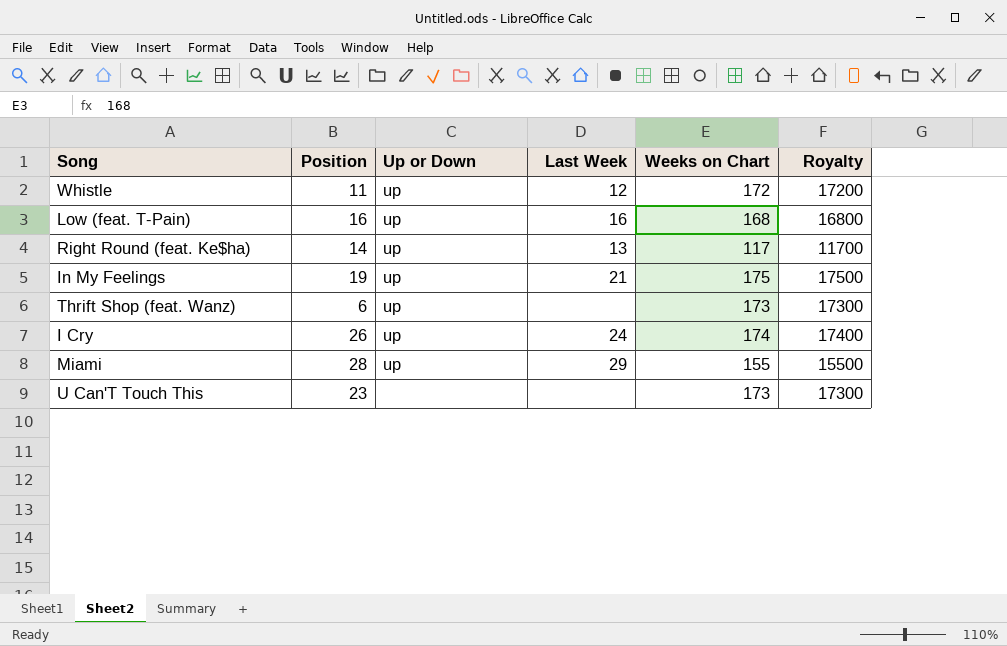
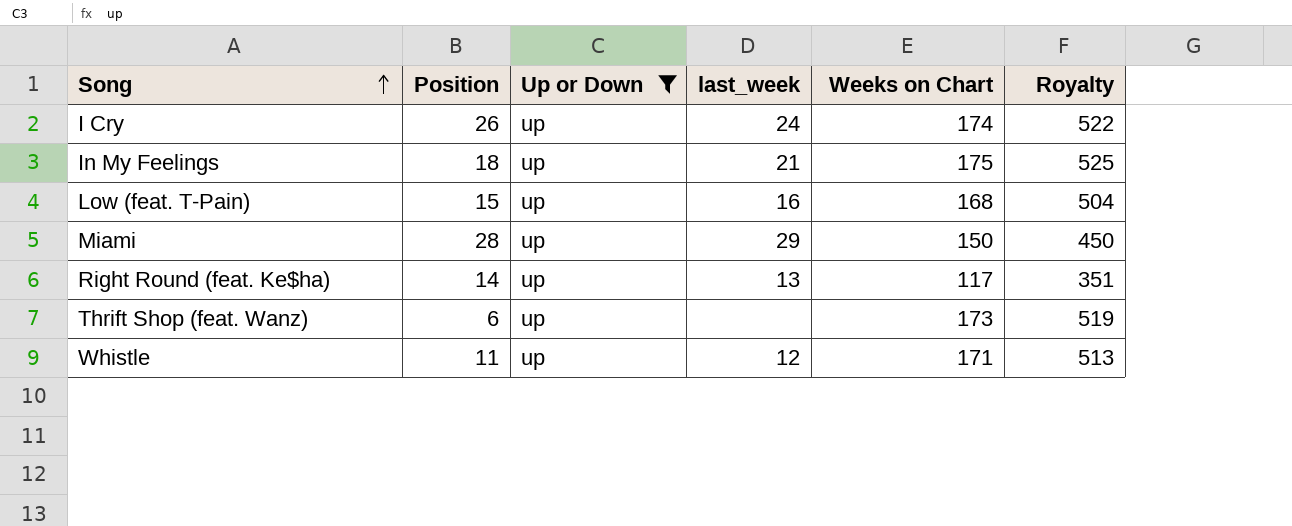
filter: none -> Up or Down = up
row order: none -> Song ascending
column name: Last Week -> last_week
column Royalty | formula: [Weeks on Chart] * 100 -> [Weeks on Chart] * 3
In My Feelings | Position: 19 -> 18
Low (feat. T-Pain) | Position: 16 -> 15
Miami | Weeks on Chart: 155 -> 150
Whistle | Weeks on Chart: 172 -> 171

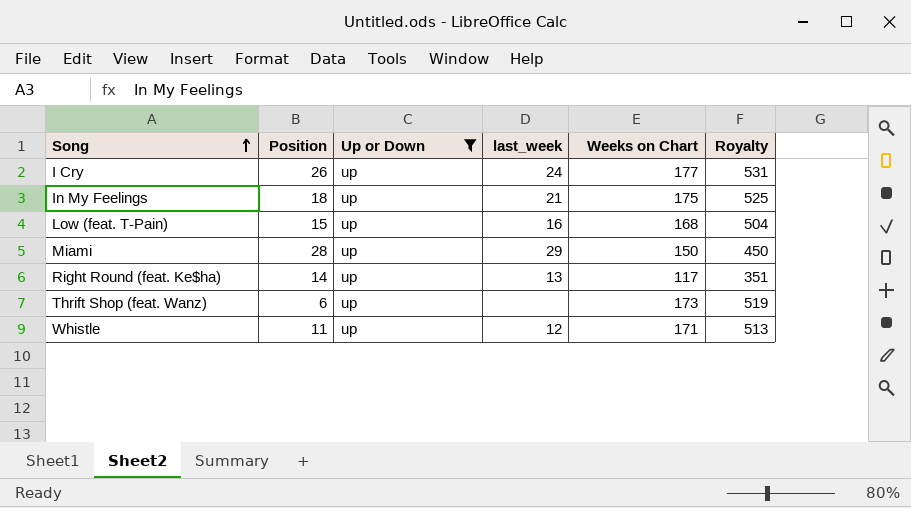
I Cry | Weeks on Chart: 174 -> 177
I Cry | Royalty: 522 -> 531

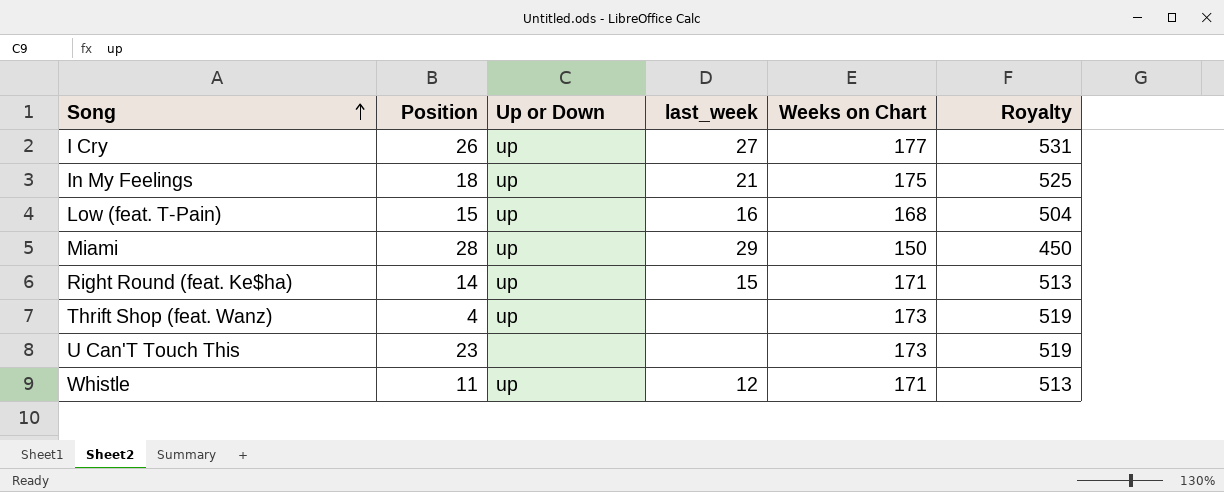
filter: Up or Down = up -> none
I Cry | last_week: 24 -> 27
Right Round (feat. Ke$ha) | last_week: 13 -> 15
Right Round (feat. Ke$ha) | Weeks on Chart: 117 -> 171
Right Round (feat. Ke$ha) | Royalty: 351 -> 513
Thrift Shop (feat. Wanz) | Position: 6 -> 4

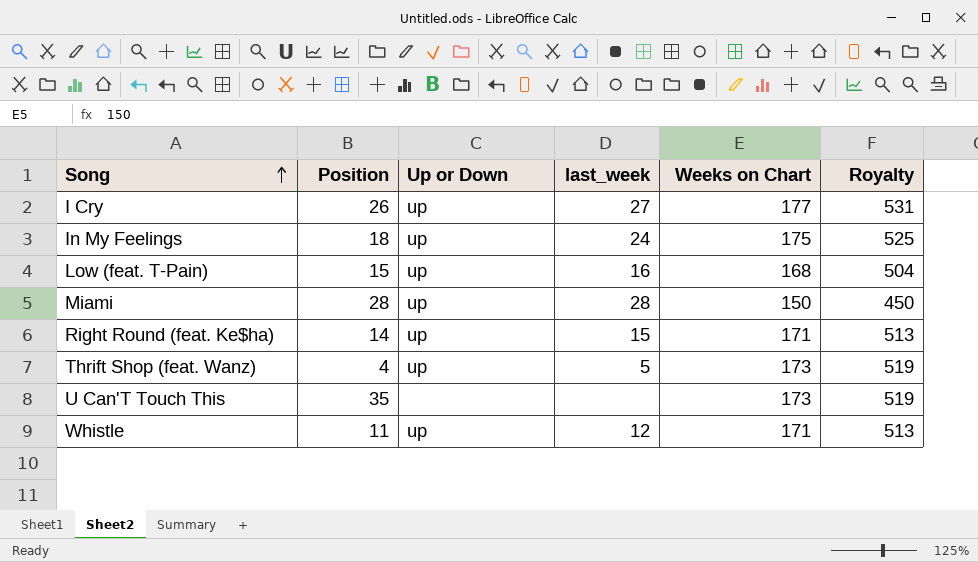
In My Feelings | last_week: 21 -> 24
Miami | last_week: 29 -> 28
Thrift Shop (feat. Wanz) | last_week: none -> 5
U Can'T Touch This | Position: 23 -> 35

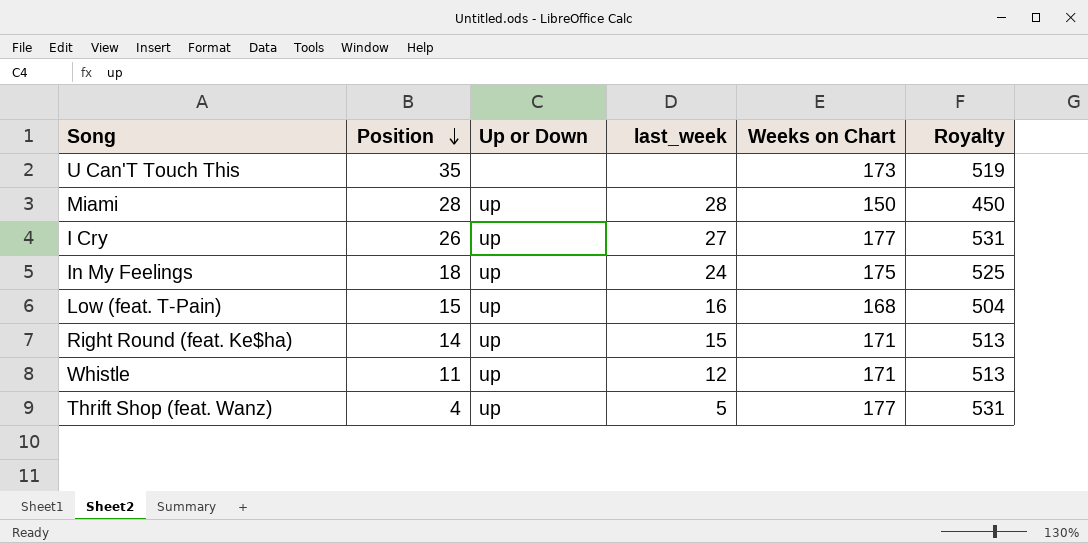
row order: Song ascending -> Position descending
Thrift Shop (feat. Wanz) | Weeks on Chart: 173 -> 177
Thrift Shop (feat. Wanz) | Royalty: 519 -> 531

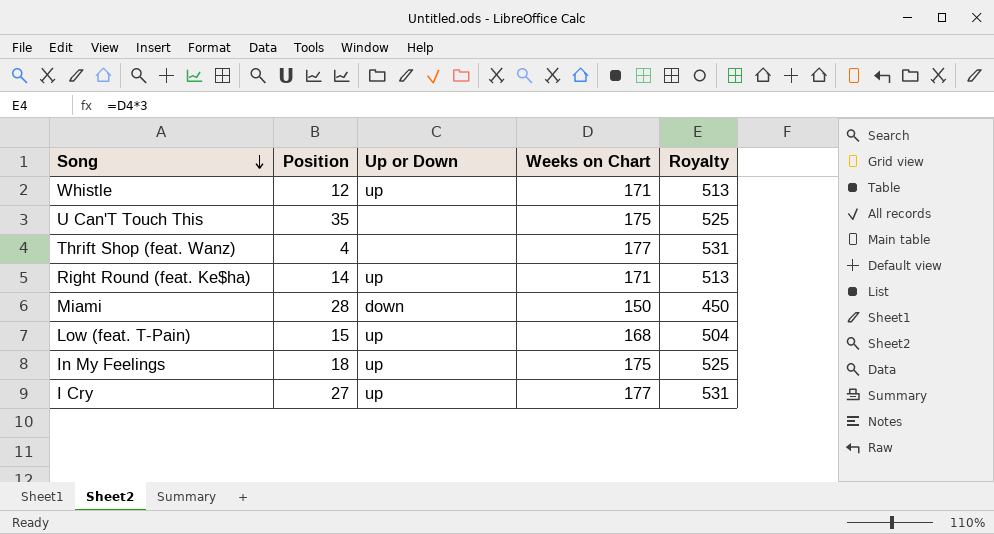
row order: Position descending -> Song descending
column last_week | position: 4 -> none
Whistle | Position: 11 -> 12
U Can'T Touch This | Weeks on Chart: 173 -> 175
U Can'T Touch This | Royalty: 519 -> 525
Thrift Shop (feat. Wanz) | Up or Down: up -> none
Miami | Up or Down: up -> down
I Cry | Position: 26 -> 27

